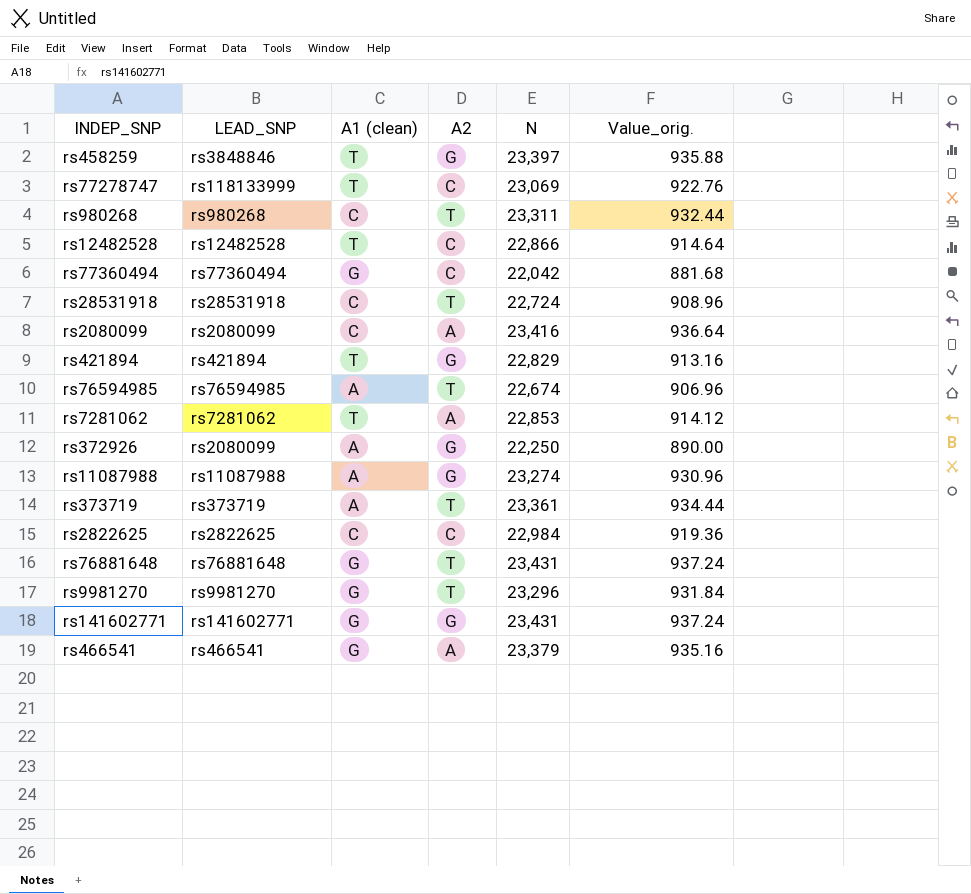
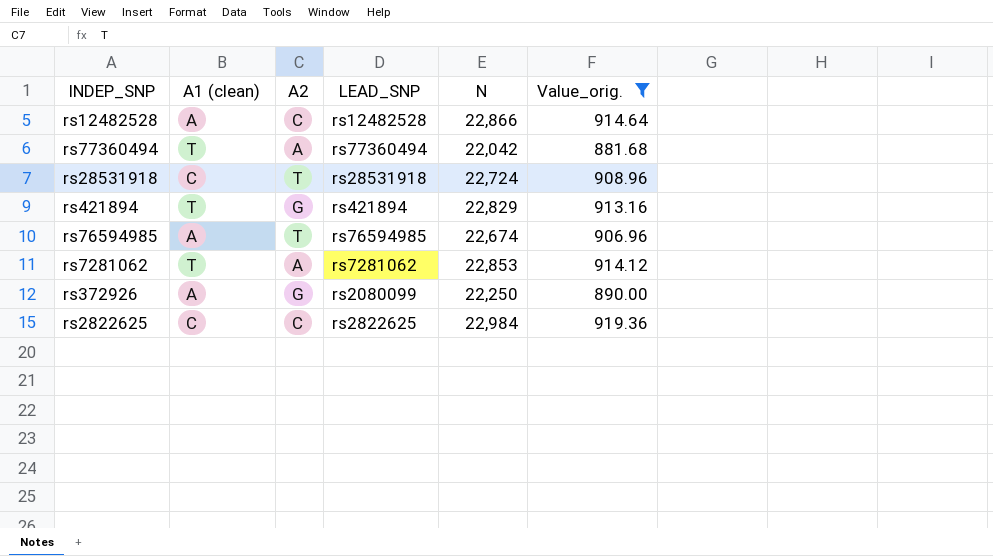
filter: none -> Value_orig. <= 919.36
column LEAD_SNP | position: 2 -> 4
rs12482528 | A1 (clean): T -> A
rs77360494 | A1 (clean): G -> T
rs77360494 | A2: C -> A

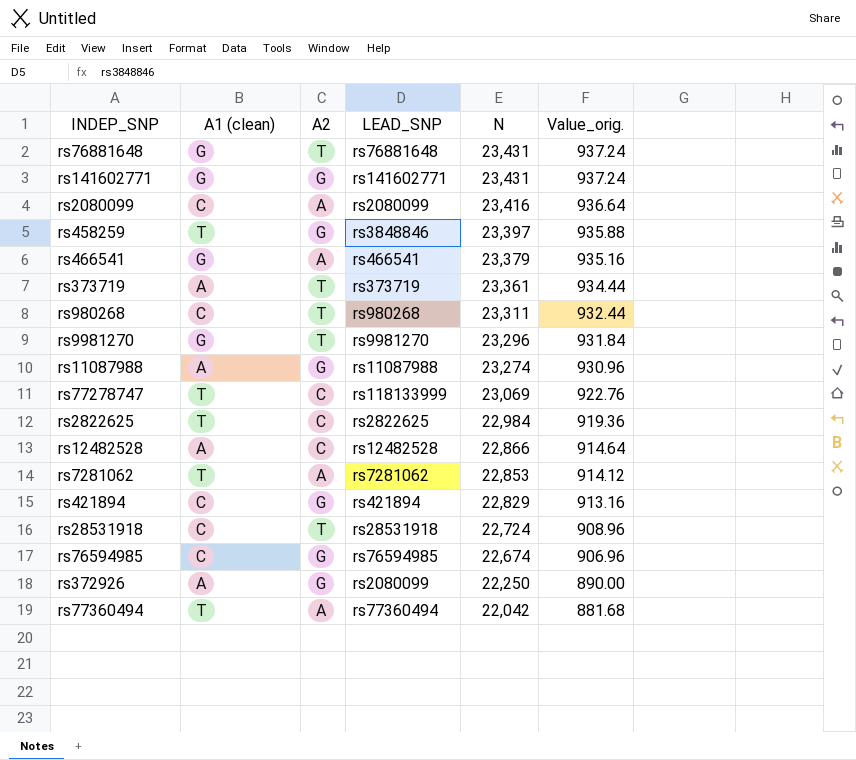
filter: Value_orig. <= 919.36 -> none
row order: none -> N descending
rs2822625 | A1 (clean): C -> T
rs421894 | A1 (clean): T -> C
rs76594985 | A1 (clean): A -> C
rs76594985 | A2: T -> G

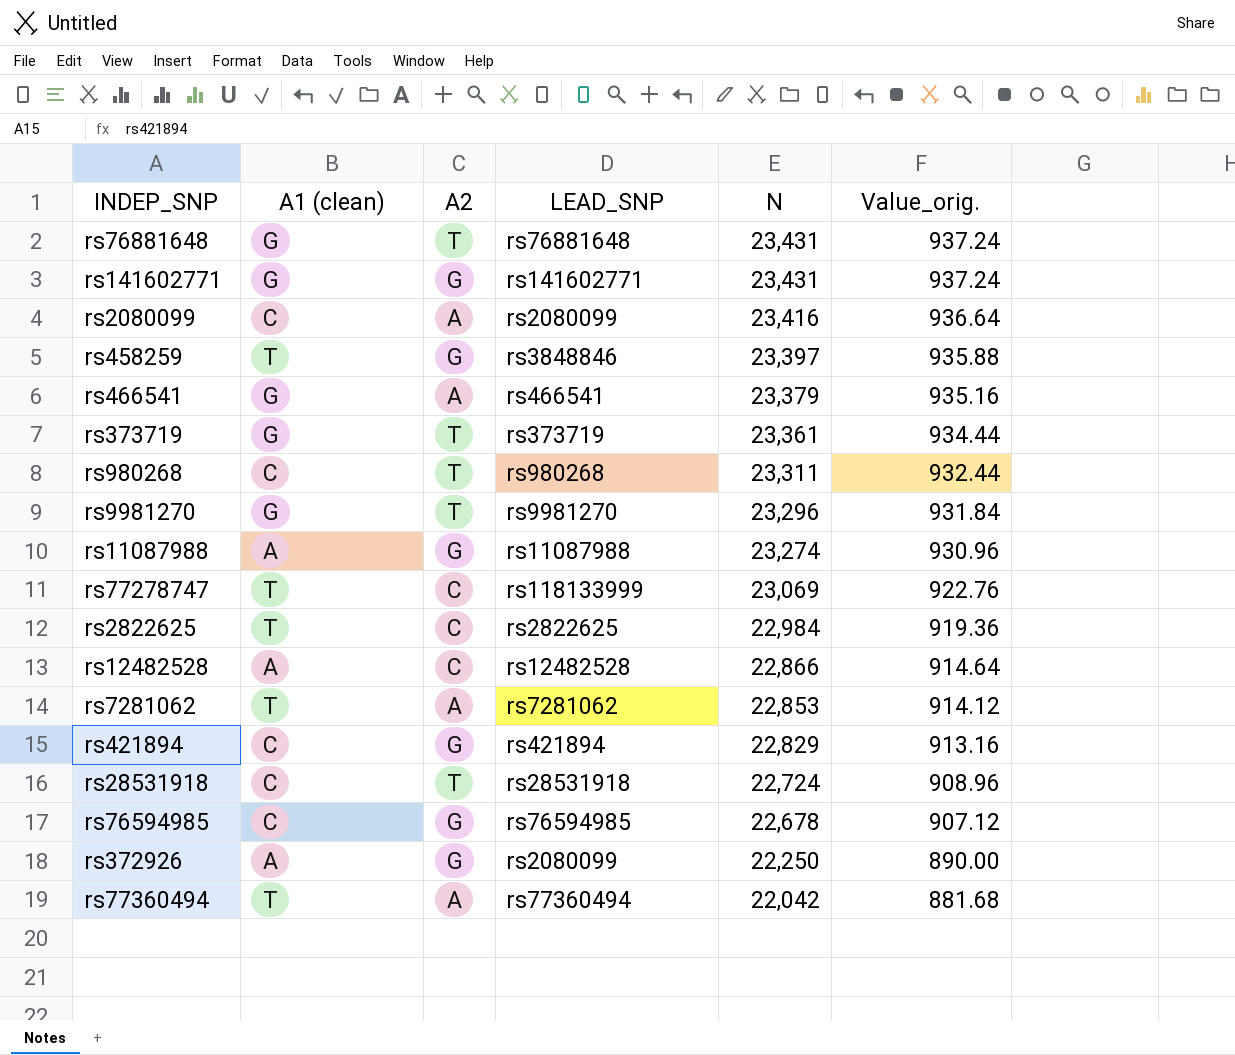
rs373719 | A1 (clean): A -> G
rs76594985 | N: 22,674 -> 22,678
rs76594985 | Value_orig.: 906.96 -> 907.12

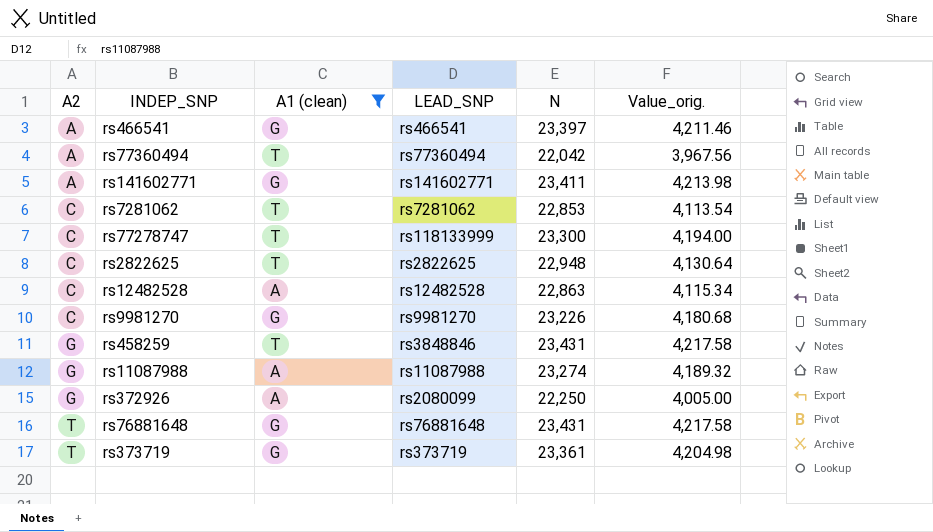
filter: none -> A1 (clean) != C
row order: N descending -> A2 ascending
column A2 | position: 3 -> 1
column Value_orig. | formula: [N] * 0.04 -> [N] * 0.18
rs466541 | N: 23,379 -> 23,397
rs141602771 | A2: G -> A
rs141602771 | N: 23,431 -> 23,411
rs7281062 | A2: A -> C
rs77278747 | N: 23,069 -> 23,300
rs2822625 | N: 22,984 -> 22,948
rs12482528 | N: 22,866 -> 22,863
rs9981270 | A2: T -> C
rs9981270 | N: 23,296 -> 23,226
rs458259 | N: 23,397 -> 23,431

